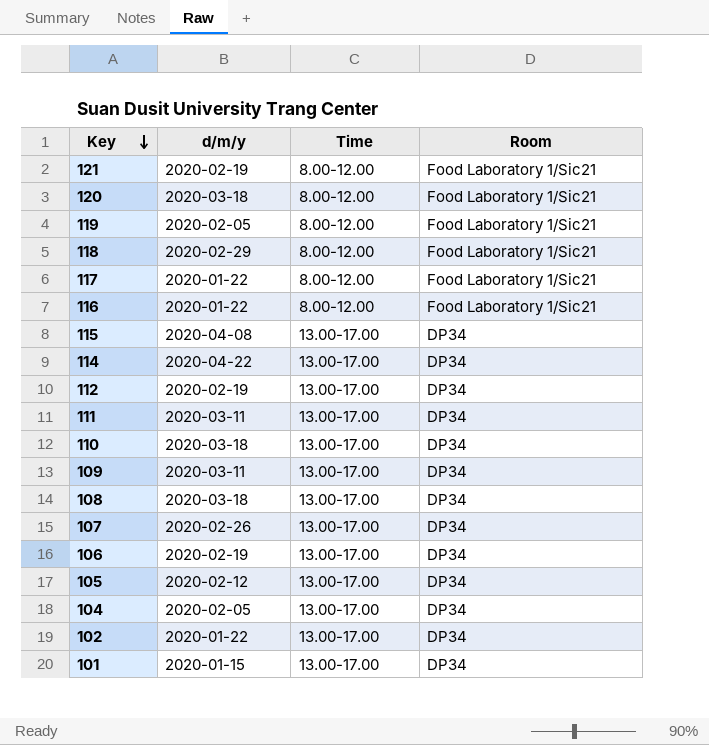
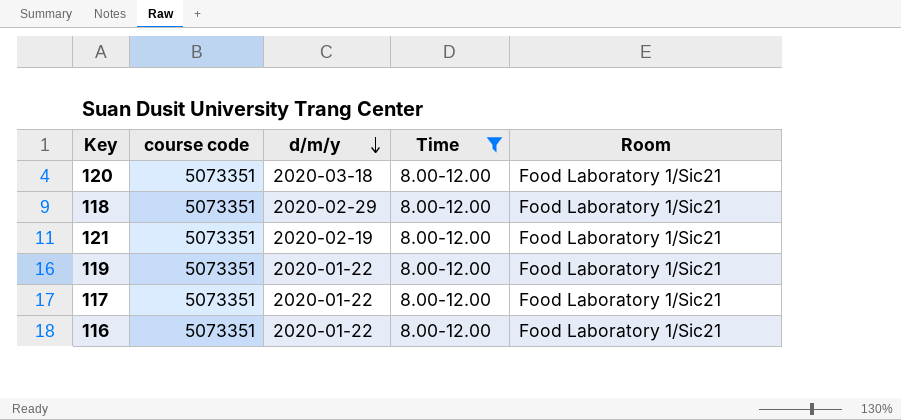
filter: none -> Time = 8.00-12.00
row order: Key descending -> d/m/y descending
column course code | position: none -> 2
119 | d/m/y: 2020-02-05 -> 2020-01-22

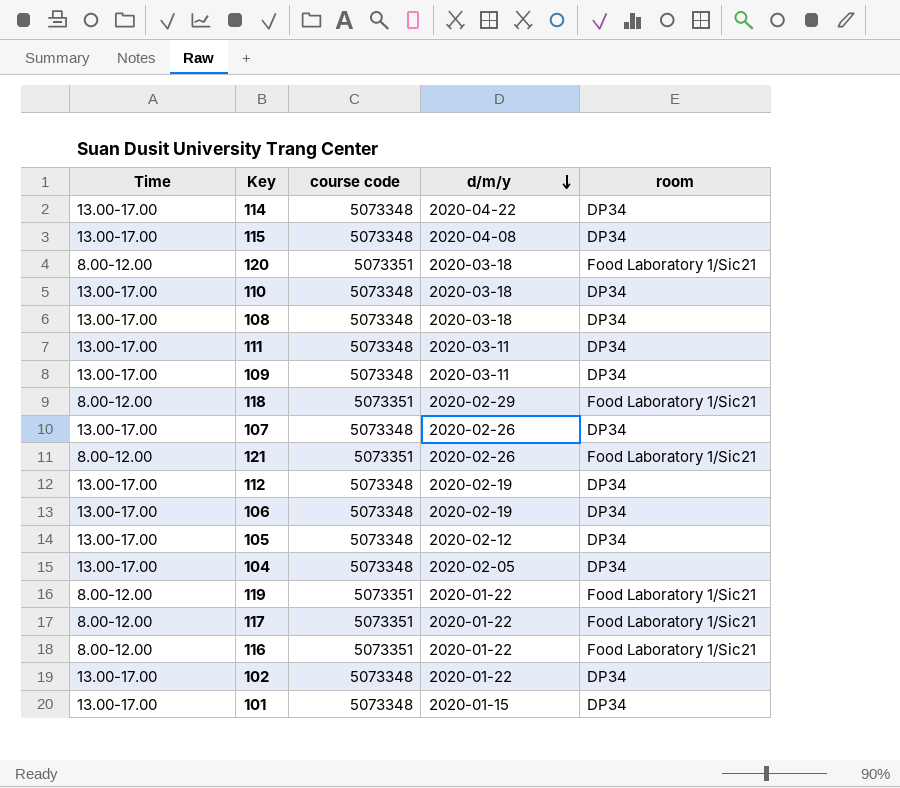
filter: Time = 8.00-12.00 -> none
column Time | position: 4 -> 1
column name: Room -> room
121 | d/m/y: 2020-02-19 -> 2020-02-26

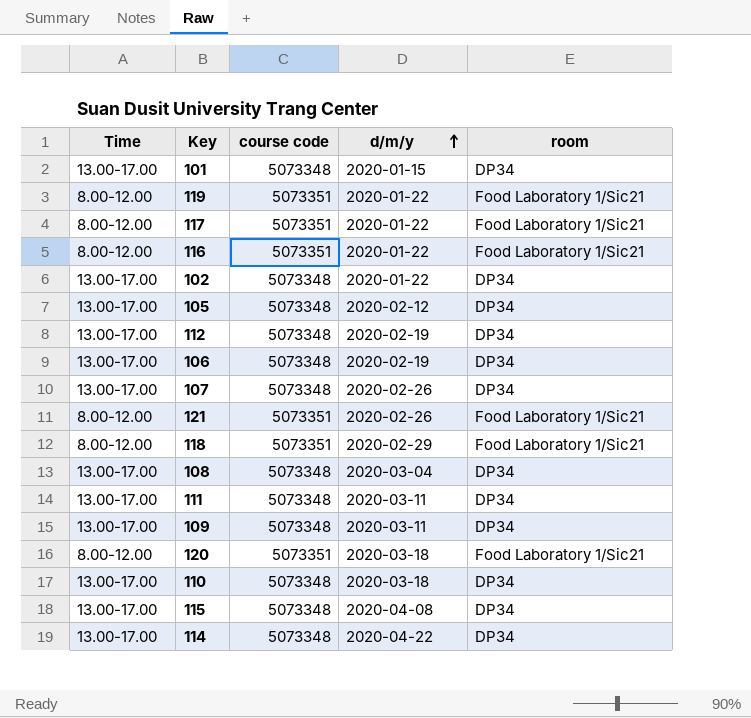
row order: d/m/y descending -> d/m/y ascending
row 104: 13.00-17.00 | 5073348 | 2020-02-05 | DP34 -> none
108 | d/m/y: 2020-03-18 -> 2020-03-04

